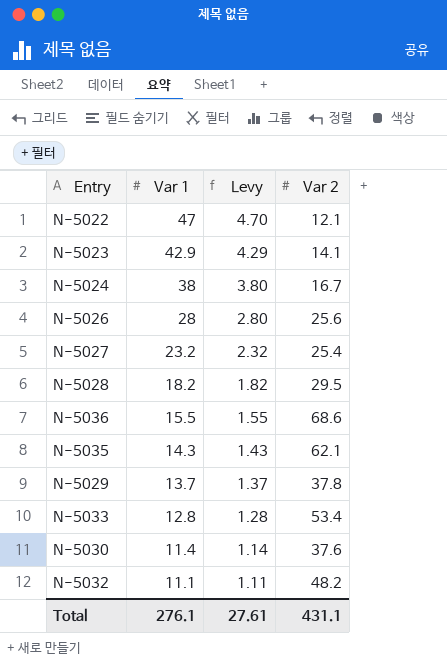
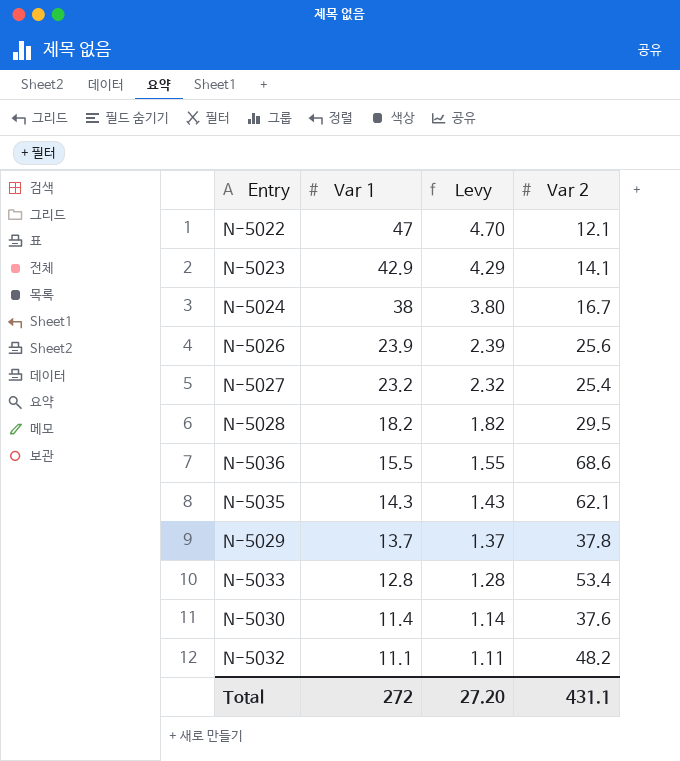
N-5026 | Var 1: 28 -> 23.9
N-5026 | Levy: 2.80 -> 2.39
Total | Var 1: 276.1 -> 272
Total | Levy: 27.61 -> 27.20

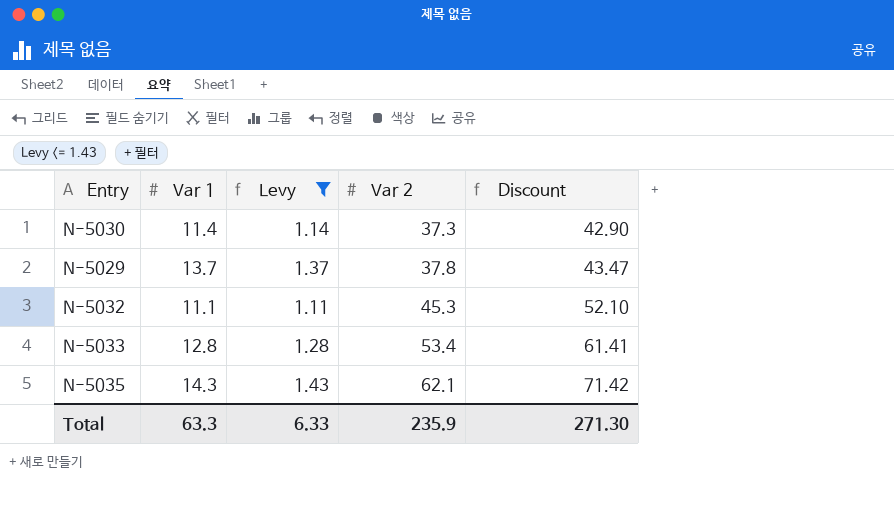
filter: none -> Levy <= 1.43
row order: Var 1 descending -> Var 2 ascending
column Discount | formula: none -> [Var 2] * 1.15
N-5030 | Var 2: 37.6 -> 37.3
N-5032 | Var 2: 48.2 -> 45.3
Total | Var 1: 272 -> 63.3
Total | Levy: 27.20 -> 6.33
Total | Var 2: 431.1 -> 235.9

